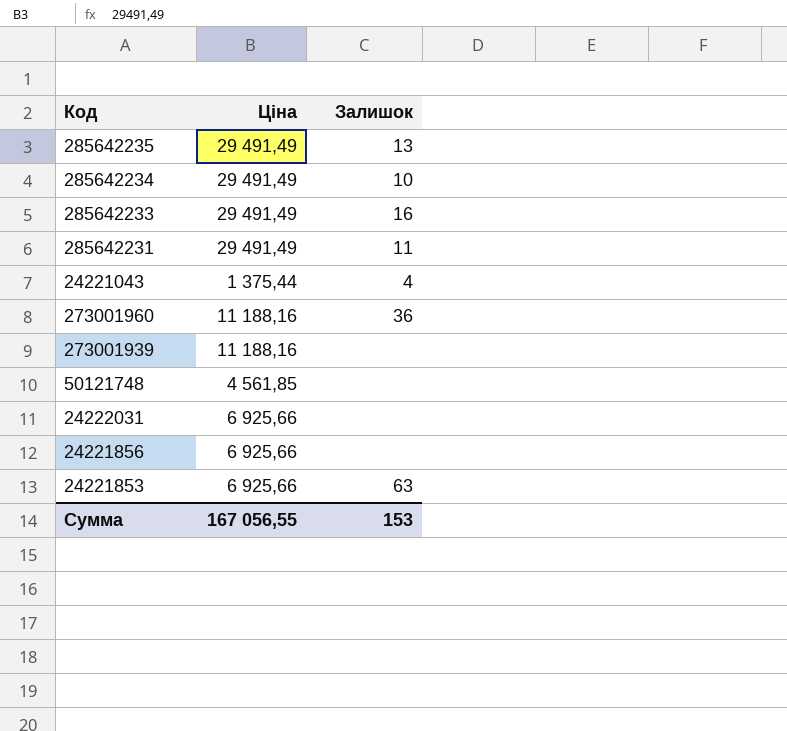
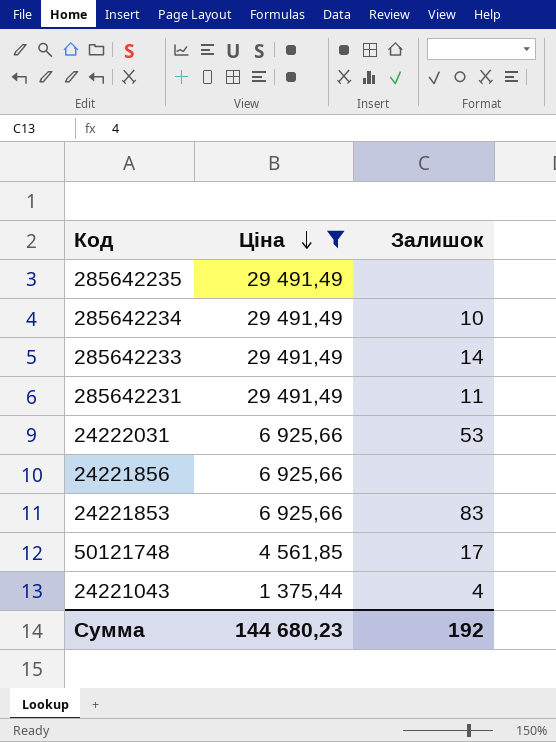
filter: none -> Ціна != 11 188,16
row order: none -> Ціна descending
285642235 | Залишок: 13 -> none
285642233 | Залишок: 16 -> 14
24222031 | Залишок: none -> 53
24221853 | Залишок: 63 -> 83
50121748 | Залишок: none -> 17
Сумма | Ціна: 167 056,55 -> 144 680,23
Сумма | Залишок: 153 -> 192

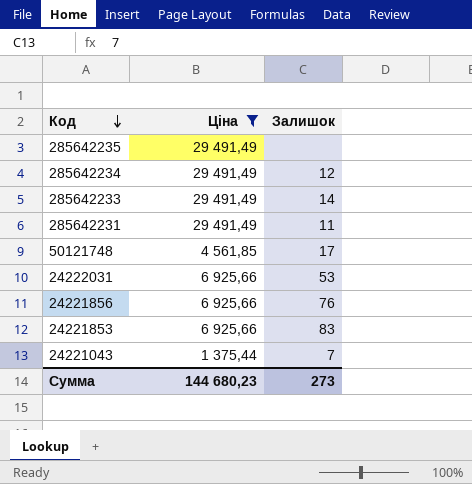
row order: Ціна descending -> Код descending
285642234 | Залишок: 10 -> 12
24221856 | Залишок: none -> 76
24221043 | Залишок: 4 -> 7
Сумма | Залишок: 192 -> 273

